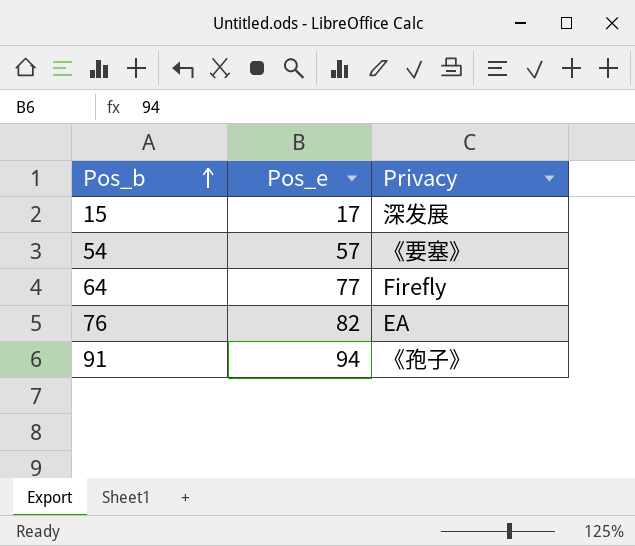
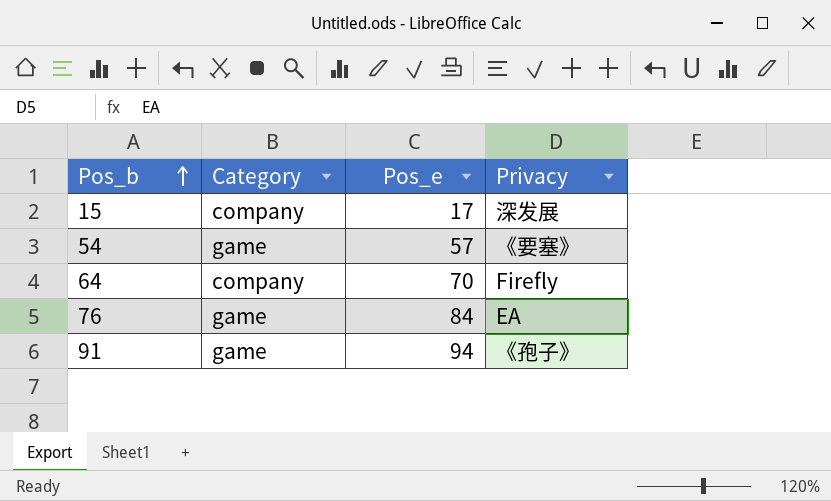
column Category | position: none -> 2
64 | Pos_e: 77 -> 70
76 | Pos_e: 82 -> 84

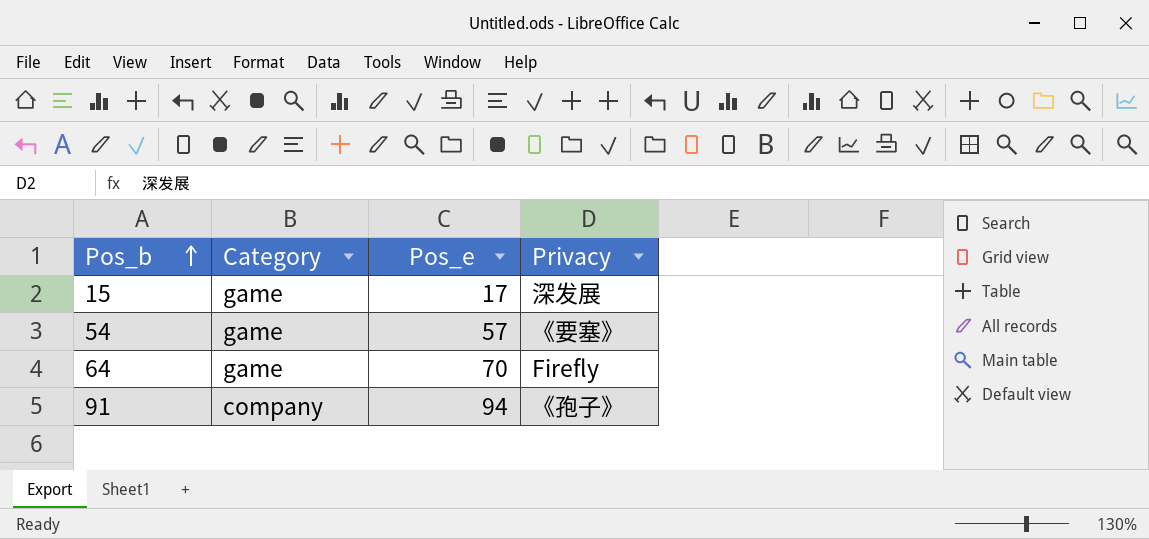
row 76: game | 84 | EA -> none
15 | Category: company -> game
64 | Category: company -> game
91 | Category: game -> company

